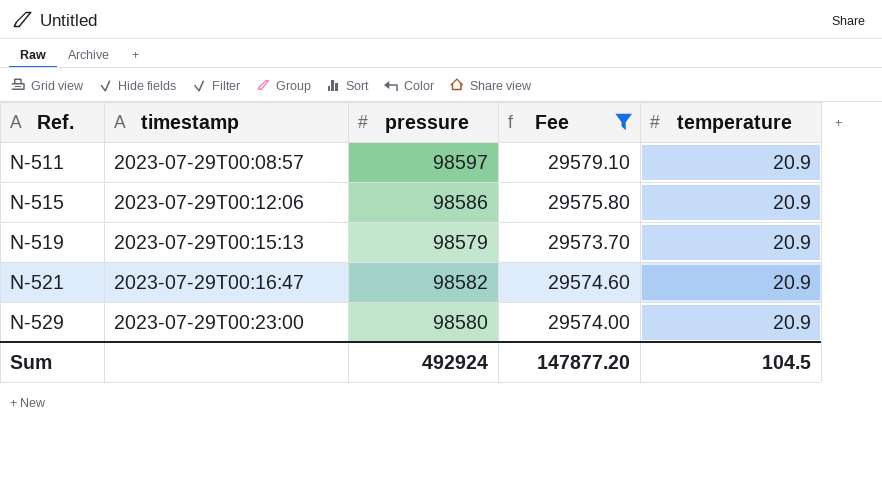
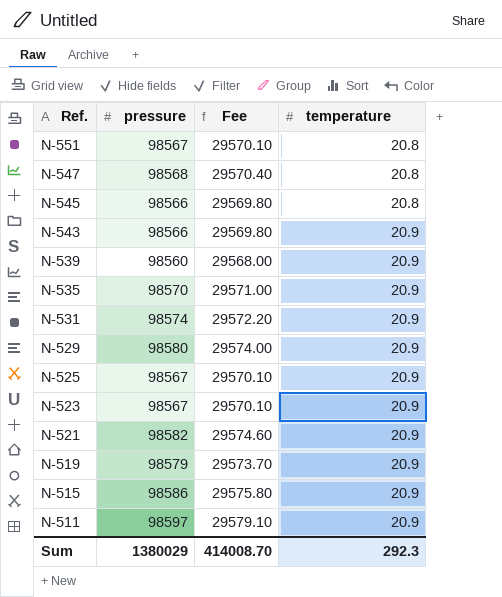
filter: Fee >= 29573.70 -> none
row order: Ref. ascending -> Ref. descending
column timestamp | position: 2 -> none
Sum | pressure: 492924 -> 1380029
Sum | Fee: 147877.20 -> 414008.70
Sum | temperature: 104.5 -> 292.3

